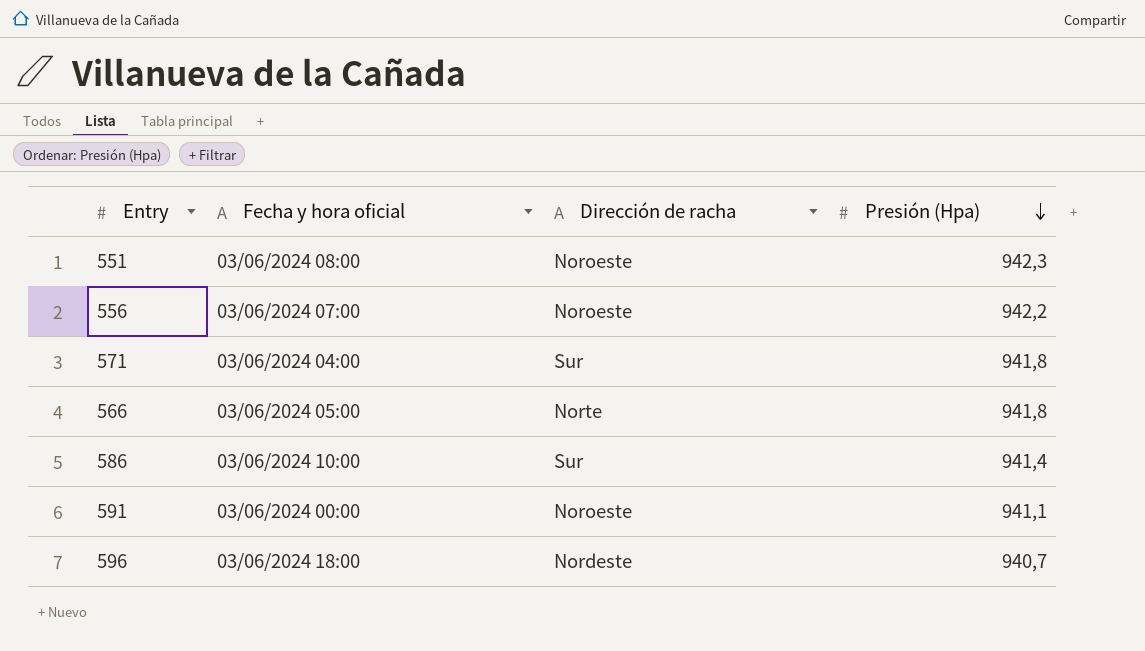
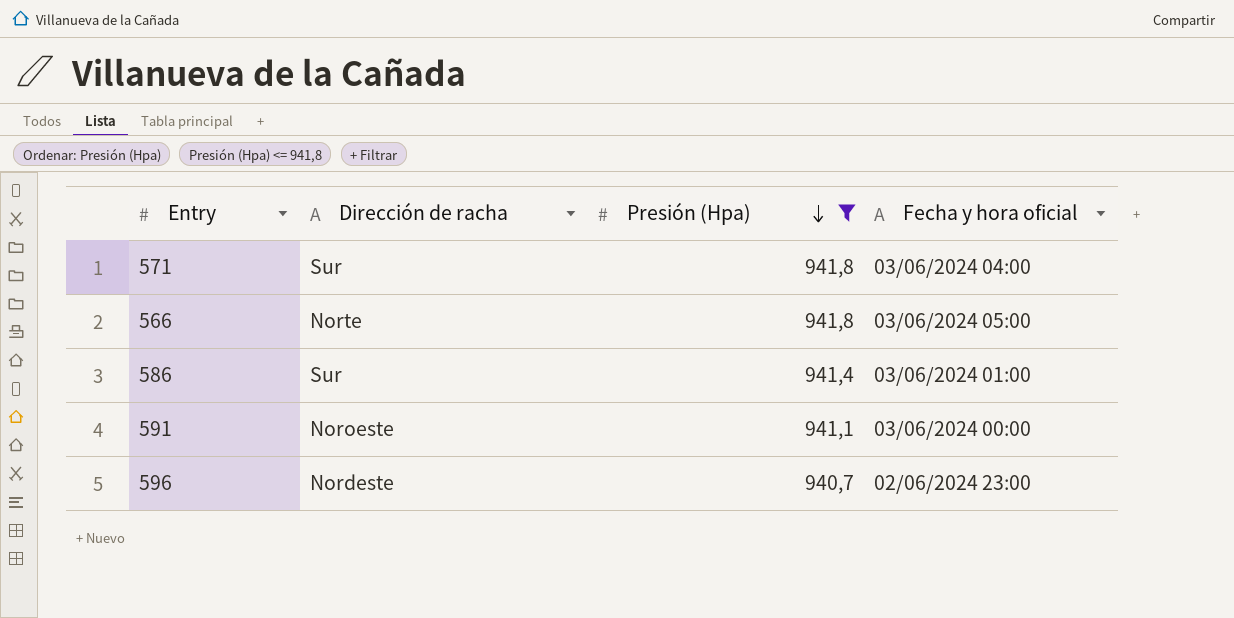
filter: none -> Presión (Hpa) <= 941,8
column Fecha y hora oficial | position: 2 -> 4
586 | Fecha y hora oficial: 03/06/2024 10:00 -> 03/06/2024 01:00
596 | Fecha y hora oficial: 03/06/2024 18:00 -> 02/06/2024 23:00

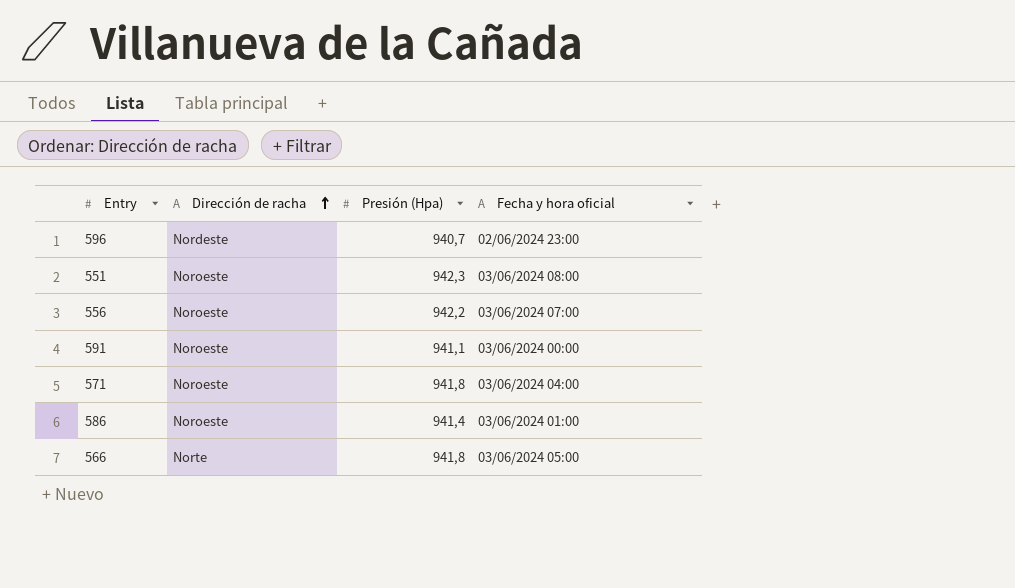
filter: Presión (Hpa) <= 941,8 -> none
row order: Presión (Hpa) descending -> Dirección de racha ascending
571 | Dirección de racha: Sur -> Noroeste
586 | Dirección de racha: Sur -> Noroeste

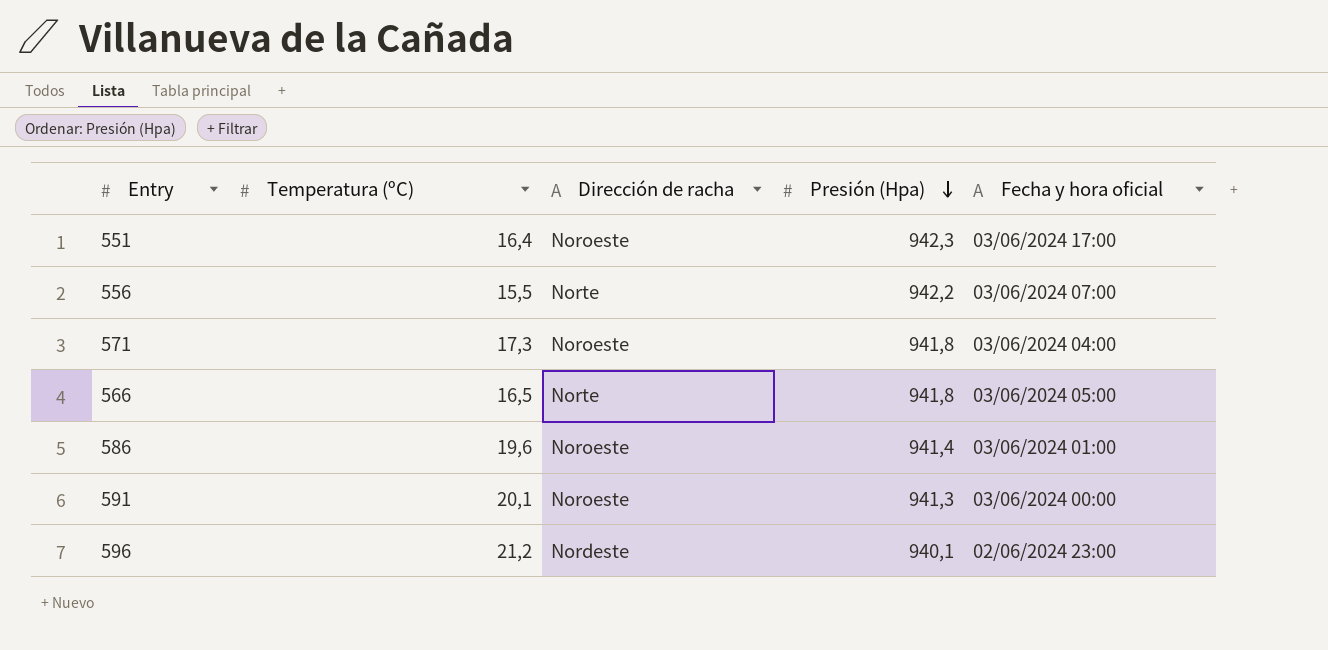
row order: Dirección de racha ascending -> Presión (Hpa) descending
column Temperatura (ºC) | position: none -> 2
551 | Fecha y hora oficial: 03/06/2024 08:00 -> 03/06/2024 17:00
556 | Dirección de racha: Noroeste -> Norte
591 | Presión (Hpa): 941,1 -> 941,3
596 | Presión (Hpa): 940,7 -> 940,1

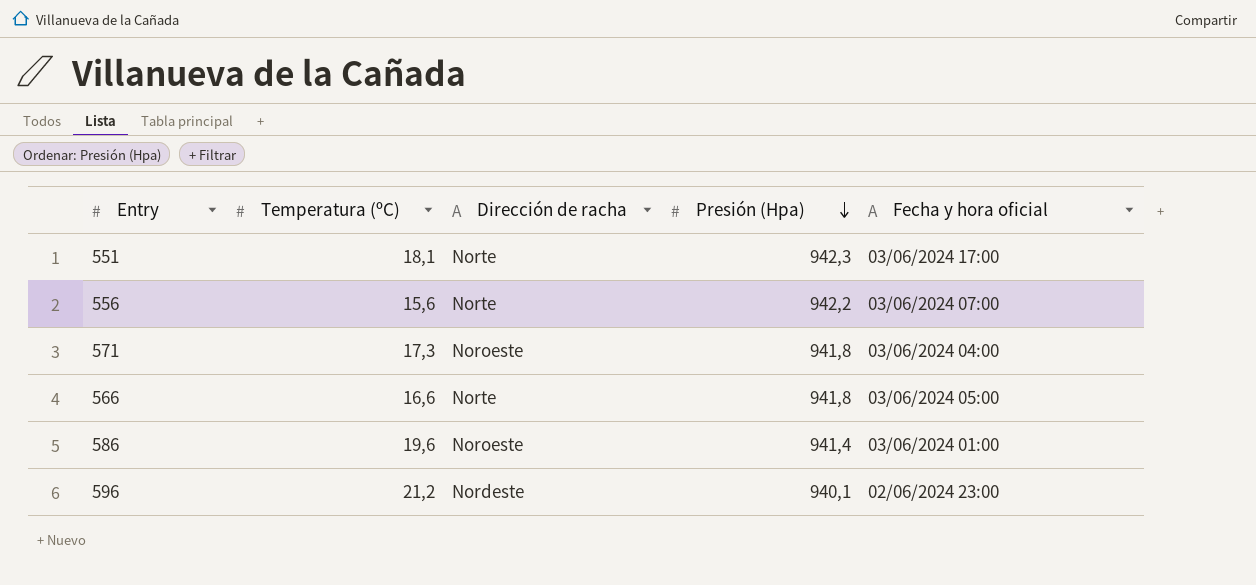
row 591: 20,1 | Noroeste | 941,3 | 03/06/2024 00:00 -> none
551 | Temperatura (ºC): 16,4 -> 18,1
551 | Dirección de racha: Noroeste -> Norte
556 | Temperatura (ºC): 15,5 -> 15,6
566 | Temperatura (ºC): 16,5 -> 16,6

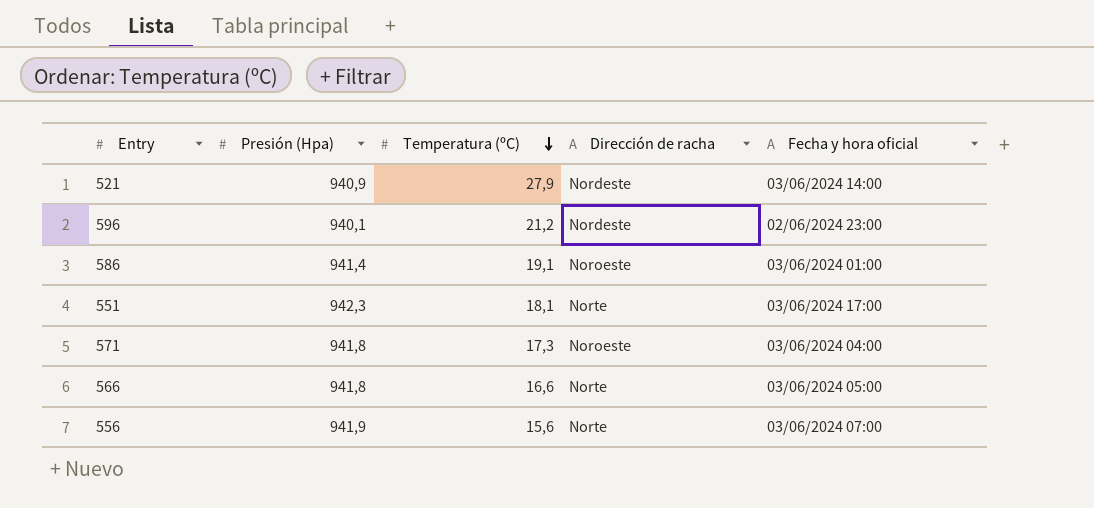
row order: Presión (Hpa) descending -> Temperatura (ºC) descending
column Presión (Hpa) | position: 4 -> 2
row 521: none -> 940,9 | 27,9 | Nordeste | 03/06/2024 14:00
586 | Temperatura (ºC): 19,6 -> 19,1
556 | Presión (Hpa): 942,2 -> 941,9

